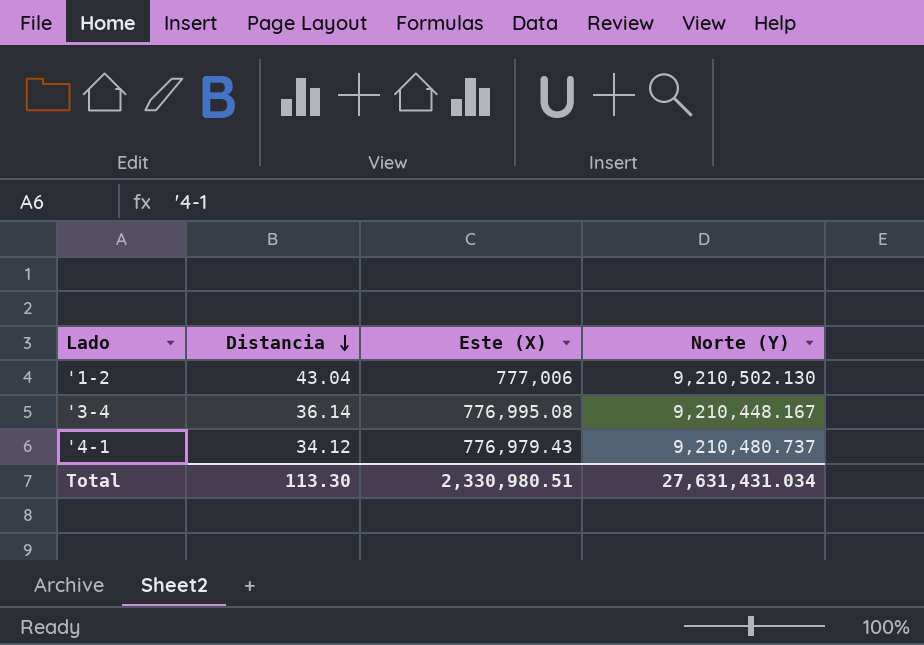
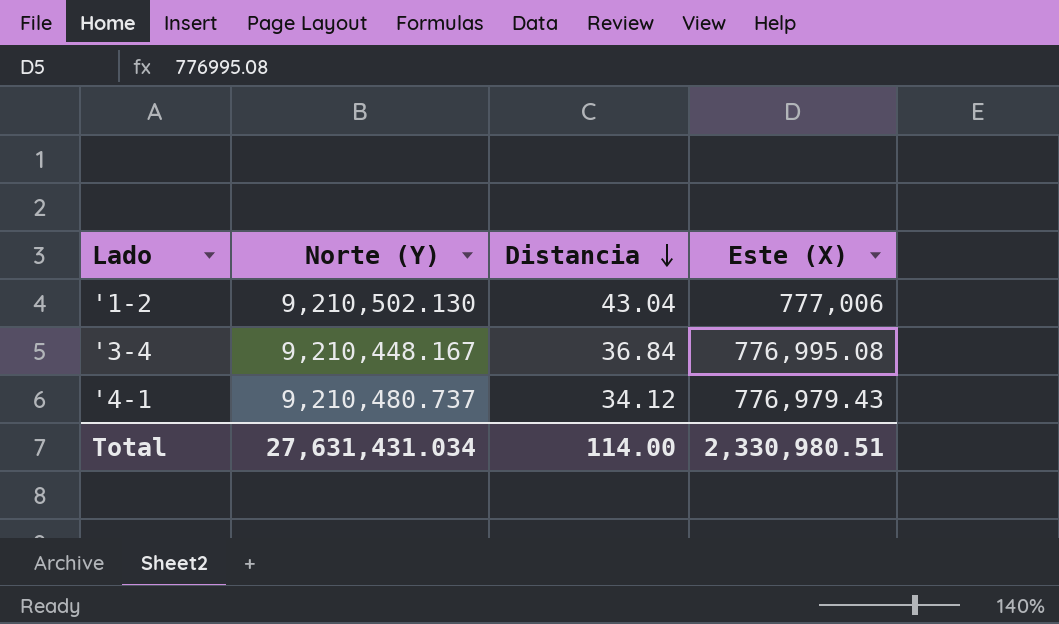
column Norte (Y) | position: 4 -> 2
'3-4 | Distancia: 36.14 -> 36.84
Total | Distancia: 113.30 -> 114.00

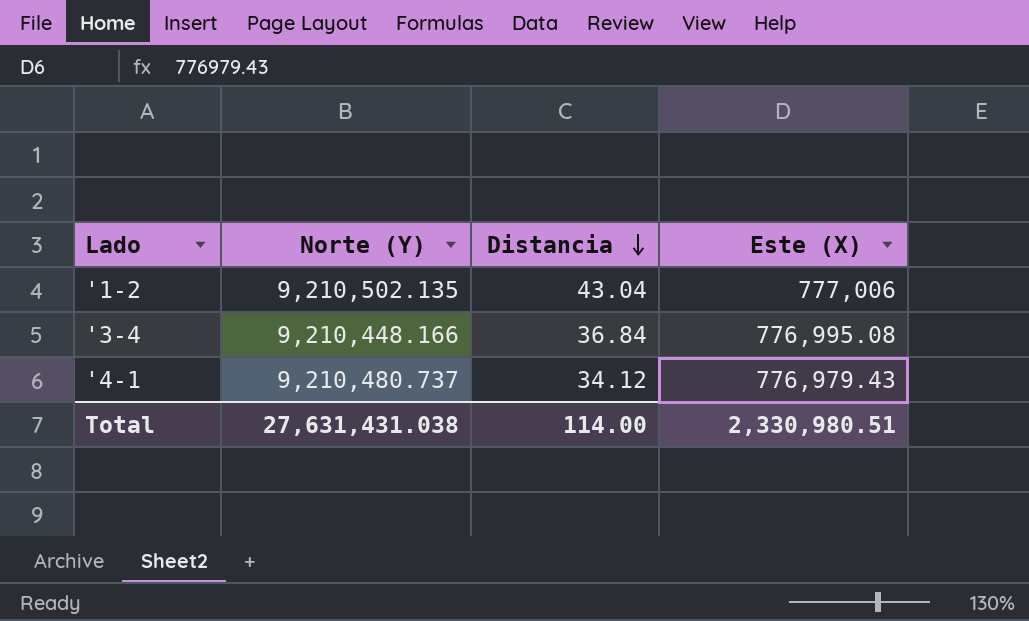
'1-2 | Norte (Y): 9,210,502.130 -> 9,210,502.135
'3-4 | Norte (Y): 9,210,448.167 -> 9,210,448.166
Total | Norte (Y): 27,631,431.034 -> 27,631,431.038

